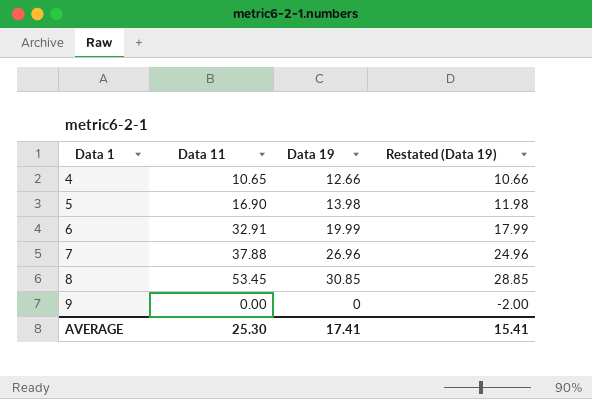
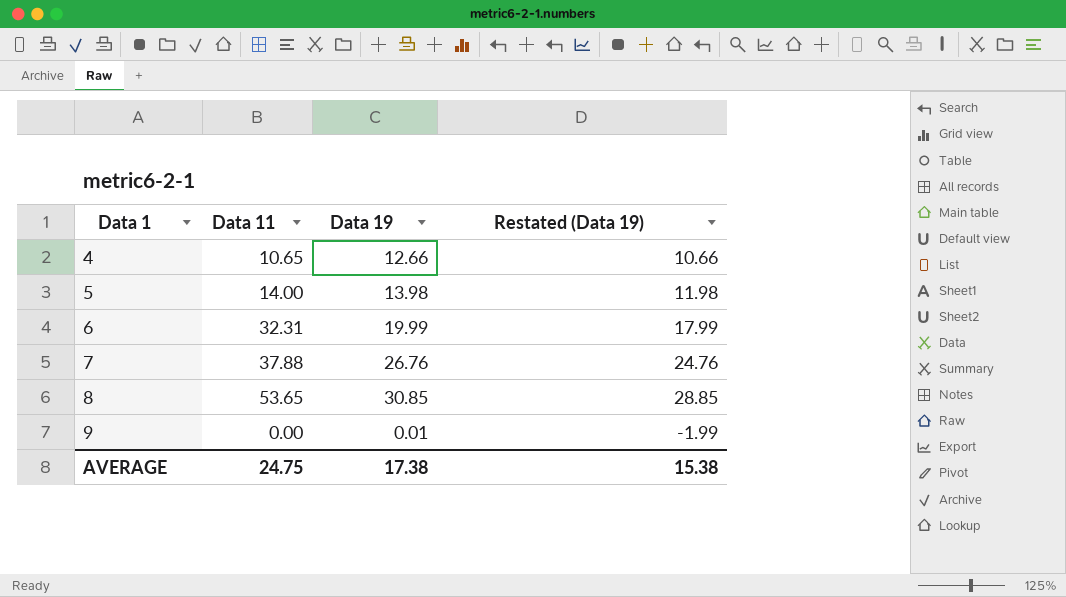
5 | Data 11: 16.90 -> 14.00
6 | Data 11: 32.91 -> 32.31
7 | Data 19: 26.96 -> 26.76
7 | Restated (Data 19): 24.96 -> 24.76
8 | Data 11: 53.45 -> 53.65
9 | Data 19: 0 -> 0.01
9 | Restated (Data 19): -2.00 -> -1.99
AVERAGE | Data 11: 25.30 -> 24.75
AVERAGE | Data 19: 17.41 -> 17.38
AVERAGE | Restated (Data 19): 15.41 -> 15.38

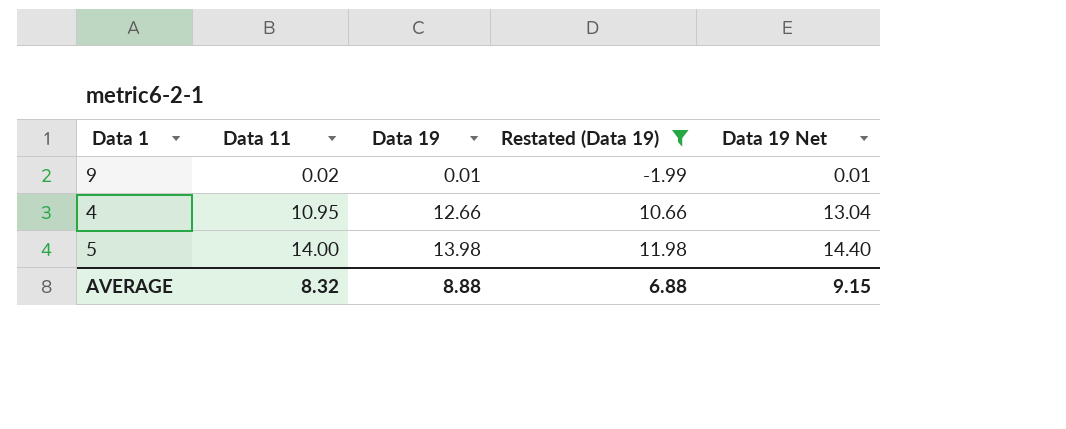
filter: none -> Restated (Data 19) <= 11.98
row order: Data 1 ascending -> Data 11 ascending
column Data 19 Net | formula: none -> [Data 19] * 1.03
9 | Data 11: 0.00 -> 0.02
4 | Data 11: 10.65 -> 10.95
AVERAGE | Data 11: 24.75 -> 8.32
AVERAGE | Data 19: 17.38 -> 8.88
AVERAGE | Restated (Data 19): 15.38 -> 6.88

